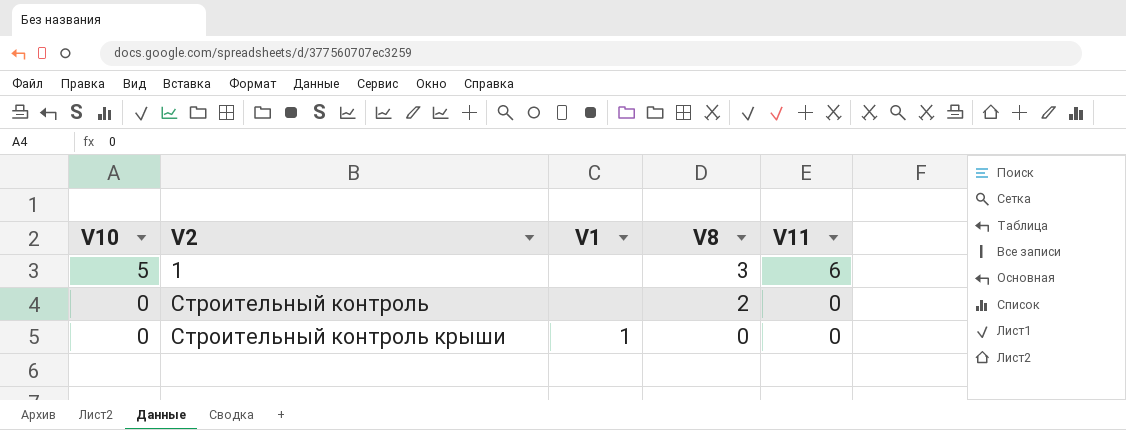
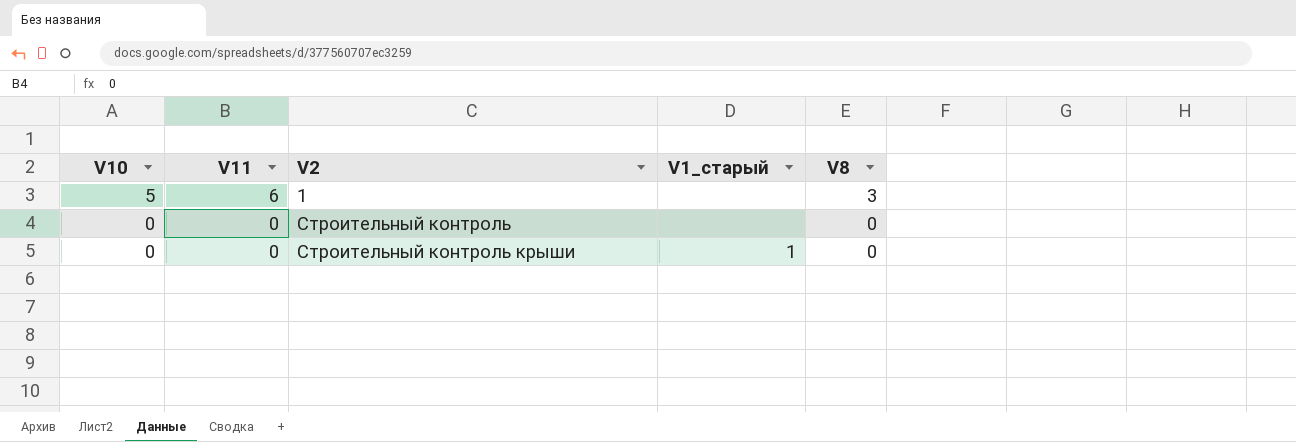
column V11 | position: 5 -> 2
column name: V1 -> V1_старый
Строительный контроль | V8: 2 -> 0

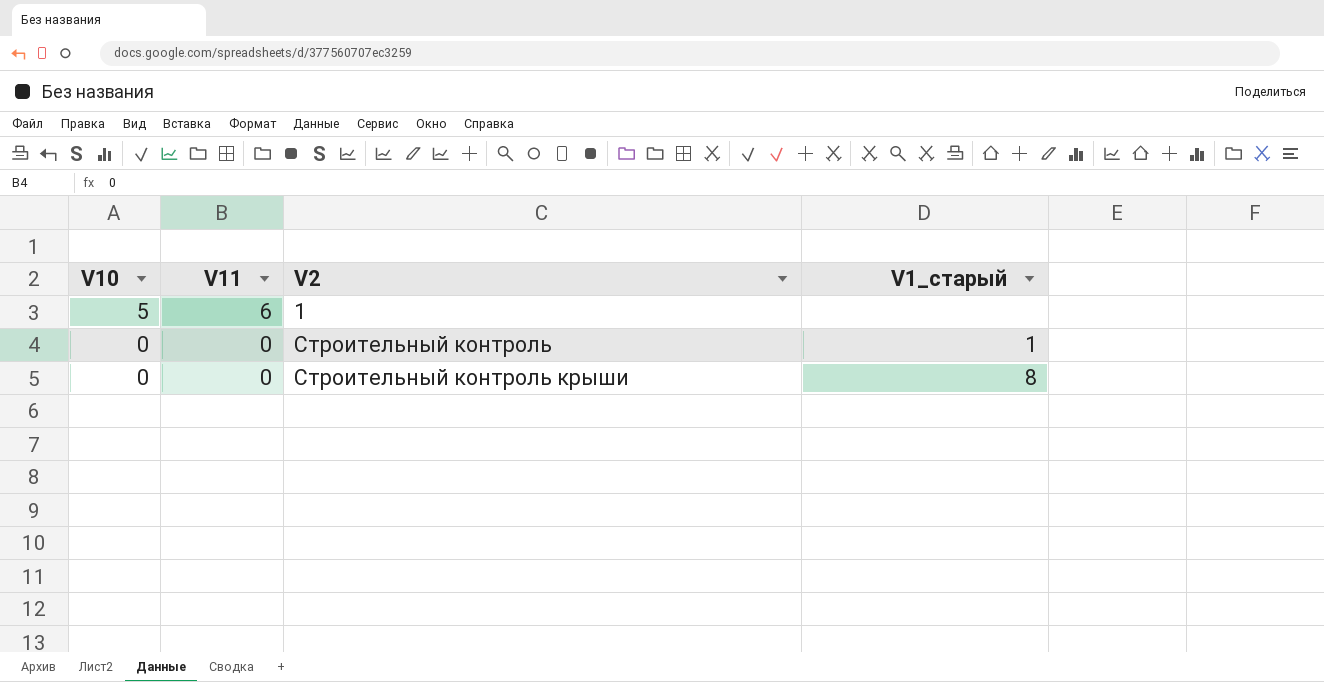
column V8 | position: 5 -> none
Строительный контроль | V1_старый: none -> 1
Строительный контроль крыши | V1_старый: 1 -> 8

